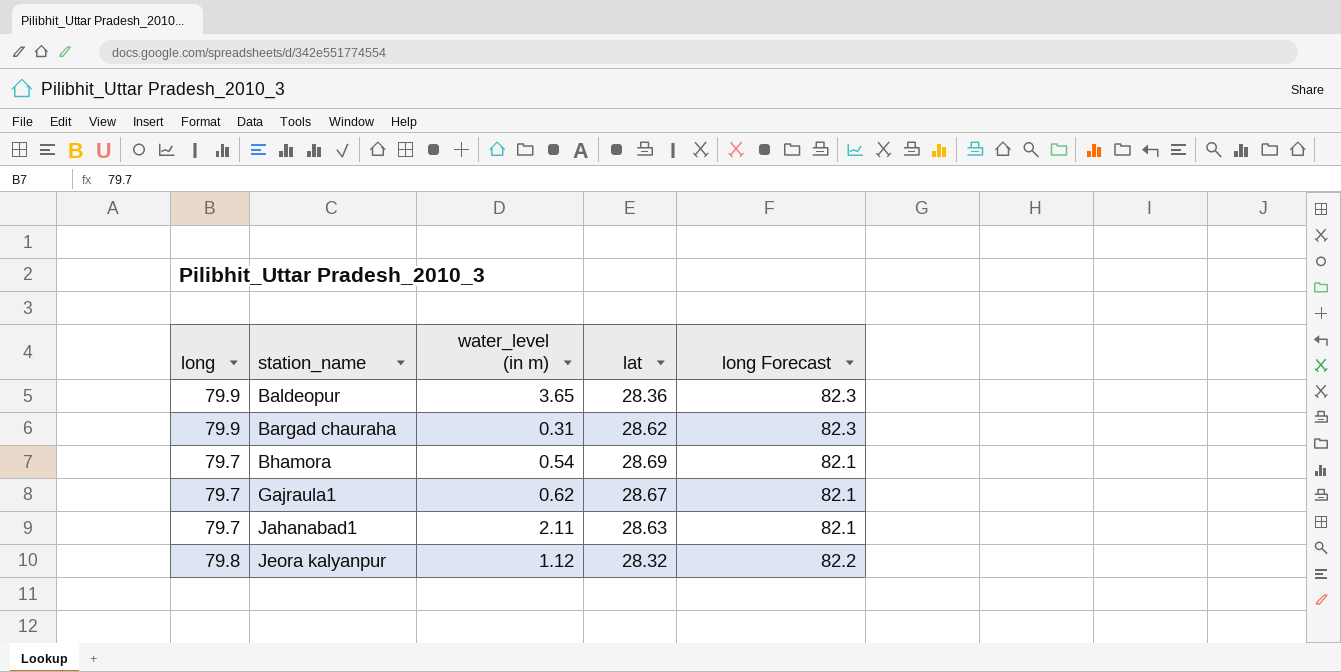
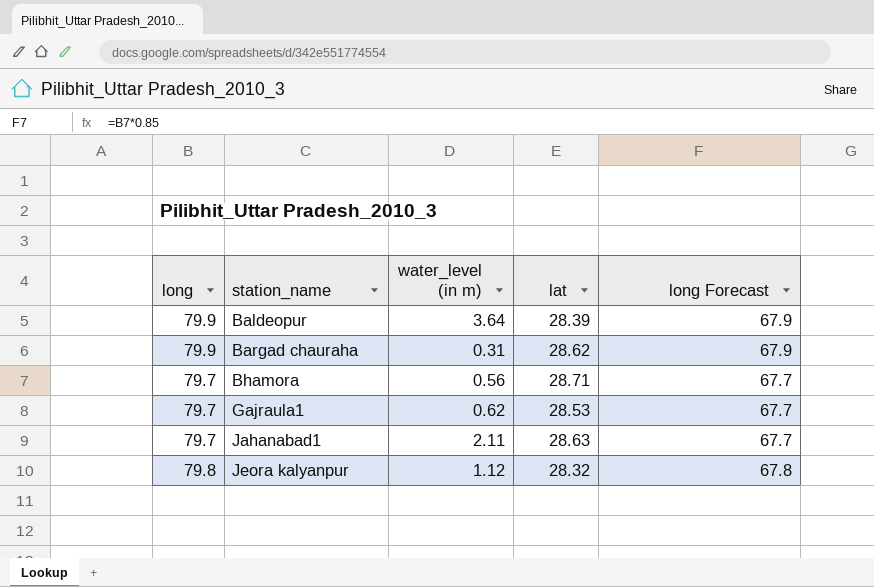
column long Forecast | formula: [long] * 1.03 -> [long] * 0.85
Baldeopur | water_level (in m): 3.65 -> 3.64
Baldeopur | lat: 28.36 -> 28.39
Bhamora | water_level (in m): 0.54 -> 0.56
Bhamora | lat: 28.69 -> 28.71
Gajraula1 | lat: 28.67 -> 28.53

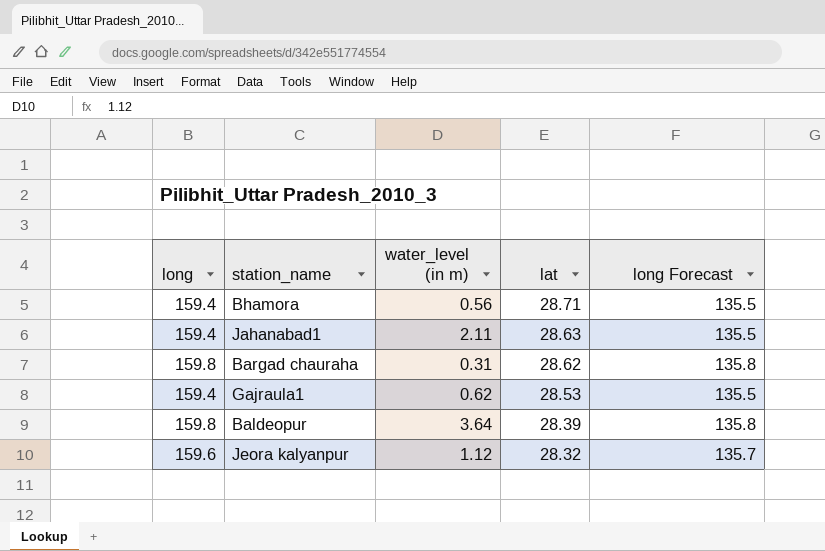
row order: station_name ascending -> lat descending
Bhamora | long: 79.7 -> 159.4
Bhamora | long Forecast: 67.7 -> 135.5
Jahanabad1 | long: 79.7 -> 159.4
Jahanabad1 | long Forecast: 67.7 -> 135.5
Bargad chauraha | long: 79.9 -> 159.8
Bargad chauraha | long Forecast: 67.9 -> 135.8
Gajraula1 | long: 79.7 -> 159.4
Gajraula1 | long Forecast: 67.7 -> 135.5
Baldeopur | long: 79.9 -> 159.8
Baldeopur | long Forecast: 67.9 -> 135.8
Jeora kalyanpur | long: 79.8 -> 159.6
Jeora kalyanpur | long Forecast: 67.8 -> 135.7

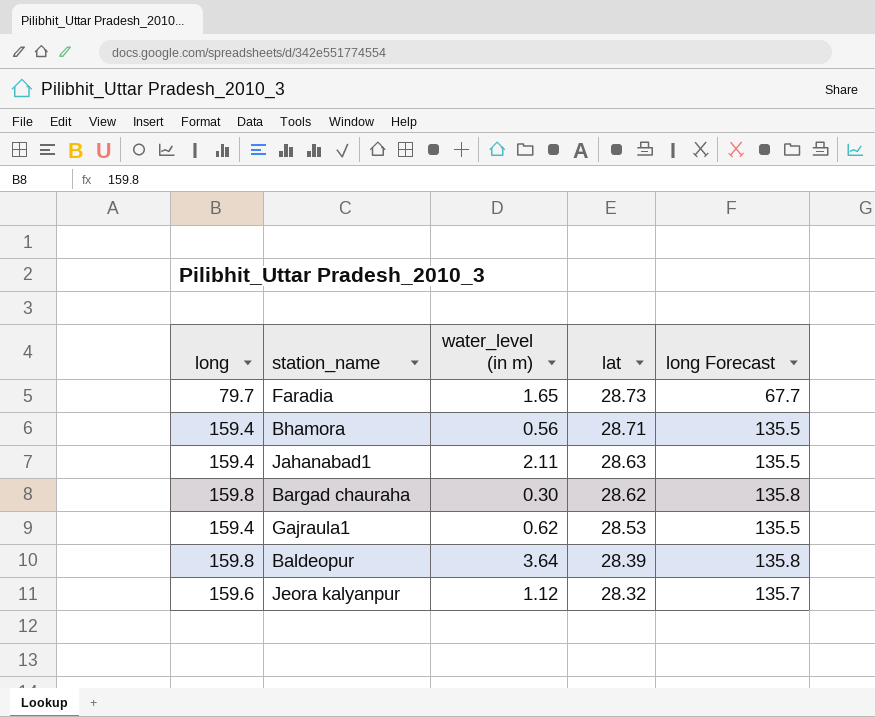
row Faradia: none -> 79.7 | 1.65 | 28.73 | 67.7
Bargad chauraha | water_level (in m): 0.31 -> 0.30

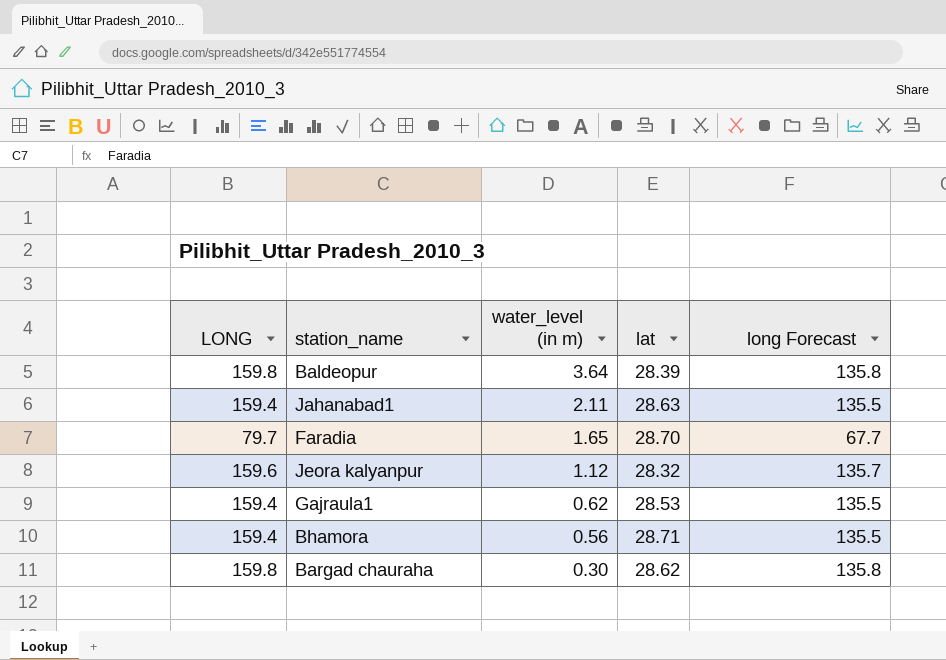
row order: lat descending -> water_level (in m) descending
column name: long -> LONG
Faradia | lat: 28.73 -> 28.70

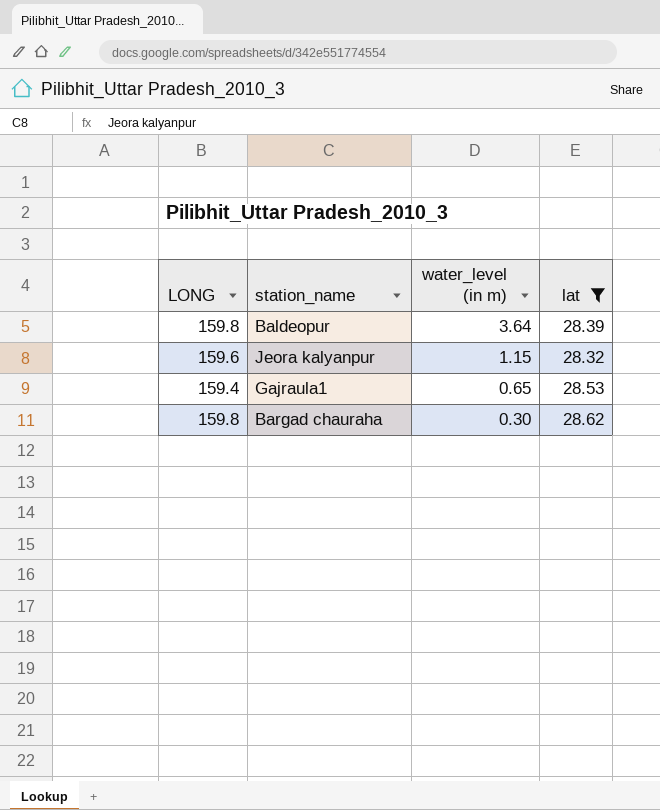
filter: none -> lat <= 28.62
column long Forecast | formula: [LONG] * 0.85 -> none
Jeora kalyanpur | water_level (in m): 1.12 -> 1.15
Gajraula1 | water_level (in m): 0.62 -> 0.65

